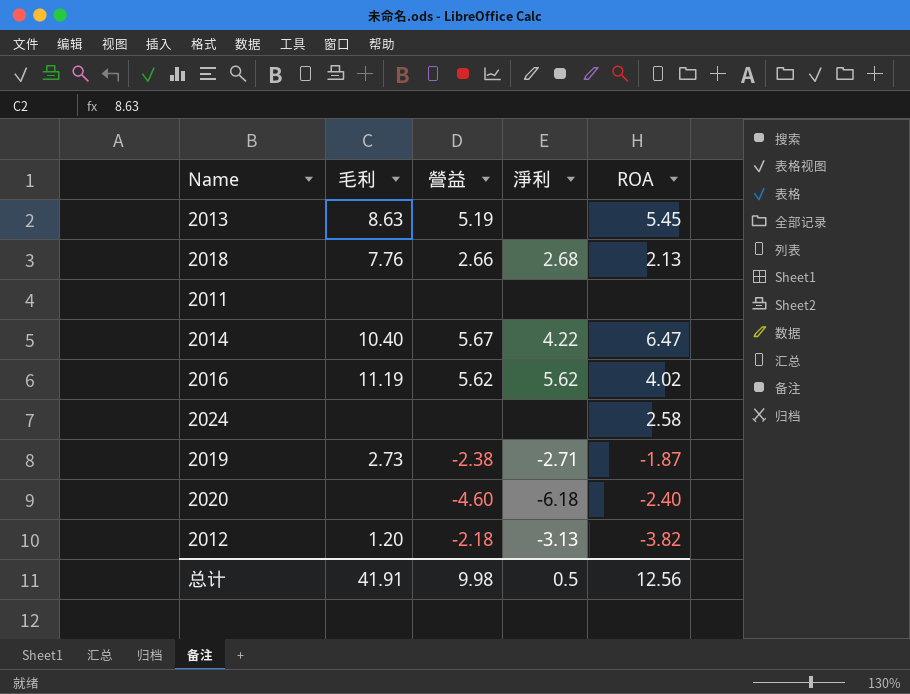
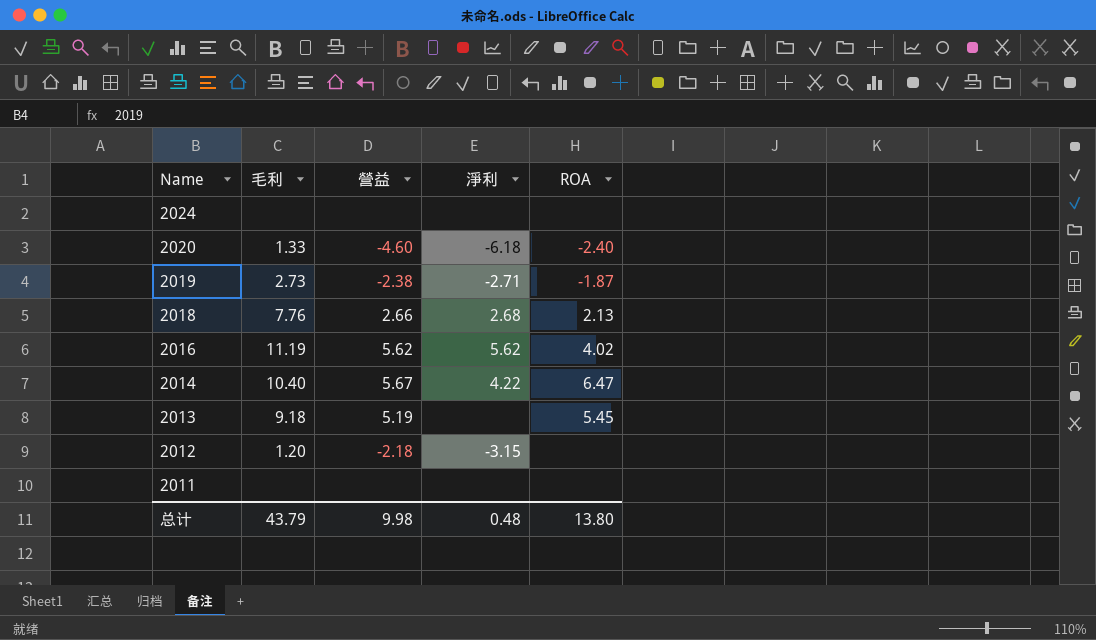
row order: none -> Name descending
2024 | ROA: 2.58 -> none
2020 | 毛利: none -> 1.33
2013 | 毛利: 8.63 -> 9.18
2012 | 淨利: -3.13 -> -3.15
2012 | ROA: -3.82 -> none
总计 | 毛利: 41.91 -> 43.79
总计 | 淨利: 0.5 -> 0.48
总计 | ROA: 12.56 -> 13.80

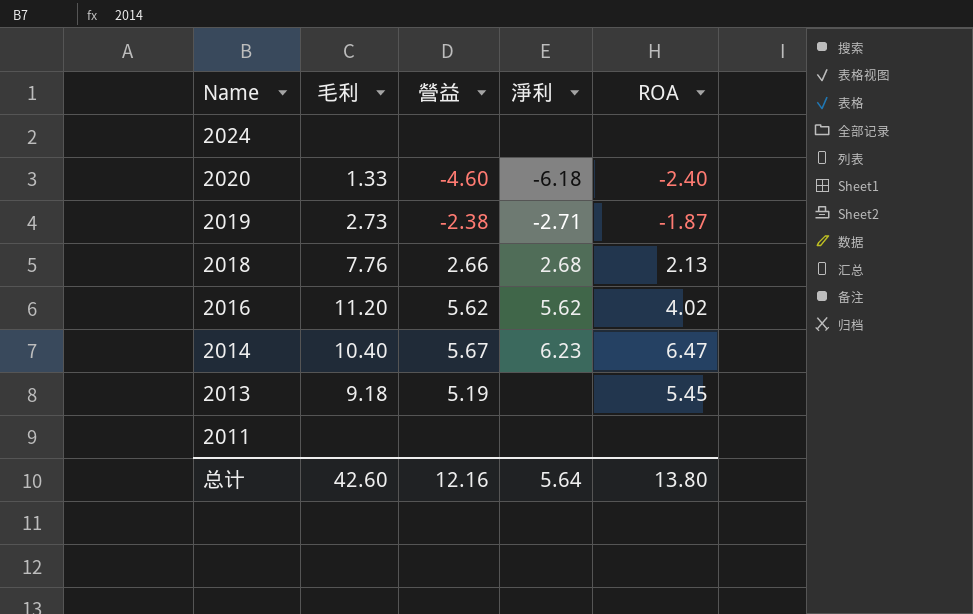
row 2012: 1.20 | -2.18 | -3.15 | none -> none
2016 | 毛利: 11.19 -> 11.20
2014 | 淨利: 4.22 -> 6.23
总计 | 毛利: 43.79 -> 42.60
总计 | 營益: 9.98 -> 12.16
总计 | 淨利: 0.48 -> 5.64

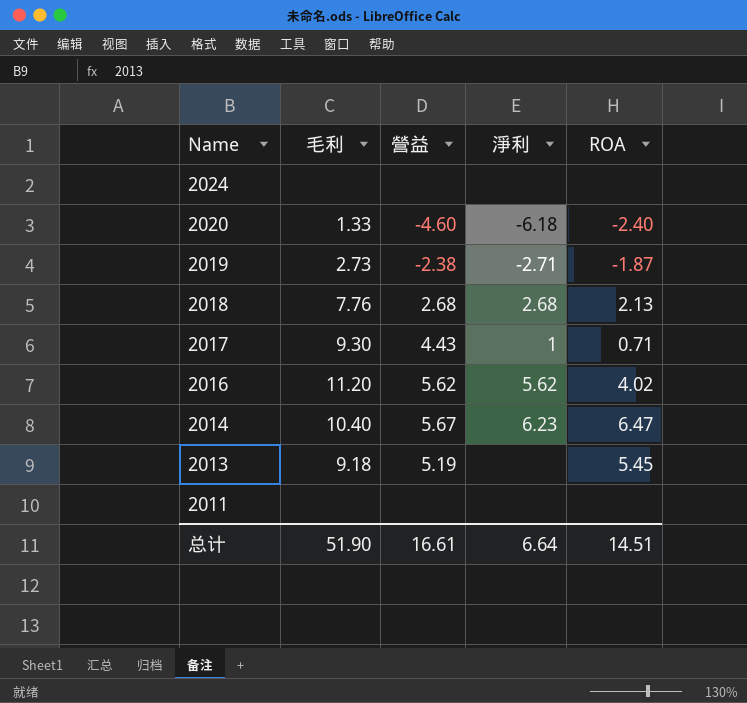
2018 | 營益: 2.66 -> 2.68
row 2017: none -> 9.30 | 4.43 | 1 | 0.71
总计 | 毛利: 42.60 -> 51.90
总计 | 營益: 12.16 -> 16.61
总计 | 淨利: 5.64 -> 6.64
总计 | ROA: 13.80 -> 14.51

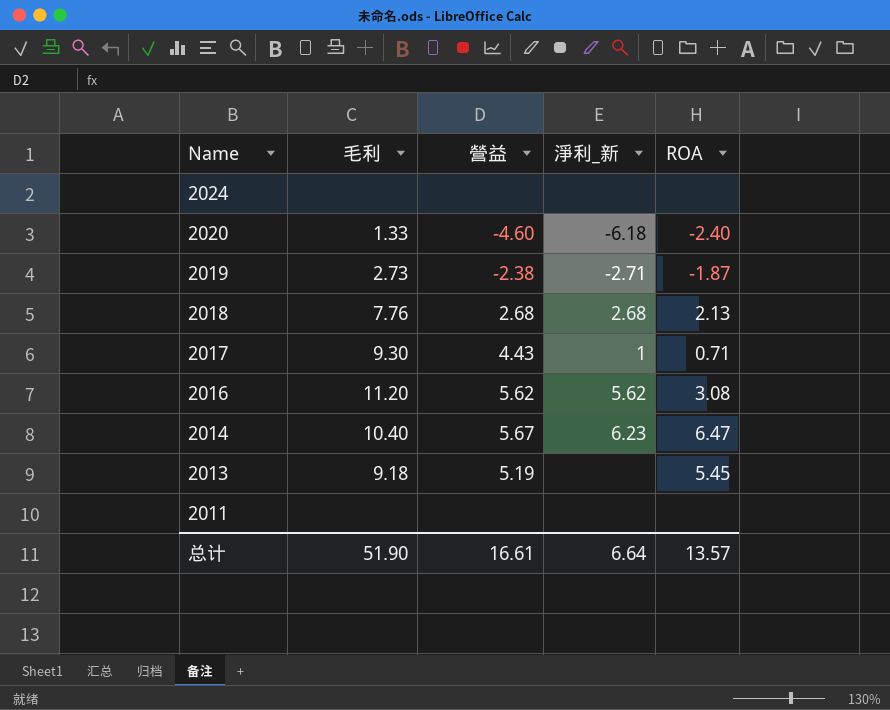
column name: 淨利 -> 淨利_新
2016 | ROA: 4.02 -> 3.08
总计 | ROA: 14.51 -> 13.57

